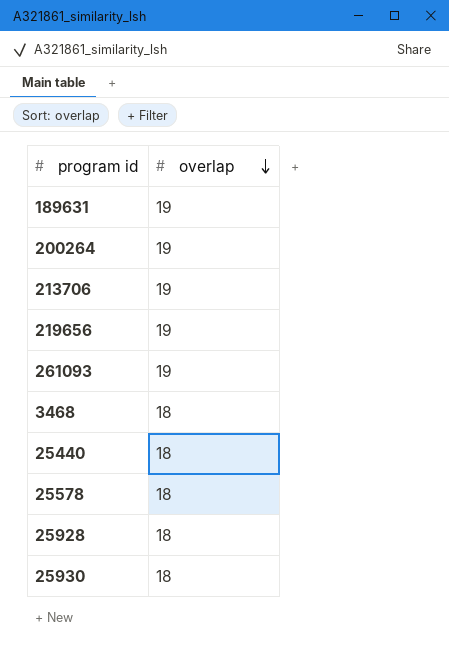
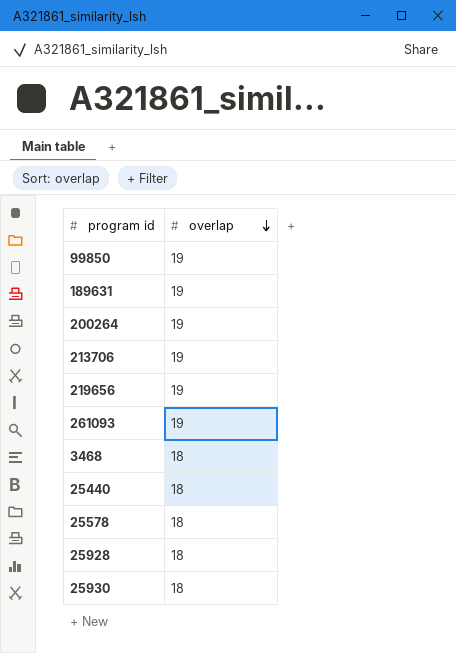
row 99850: none -> 19

